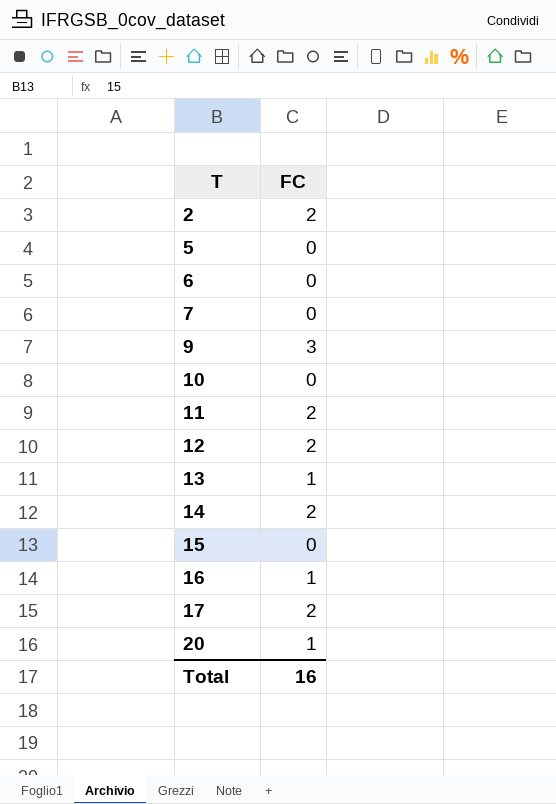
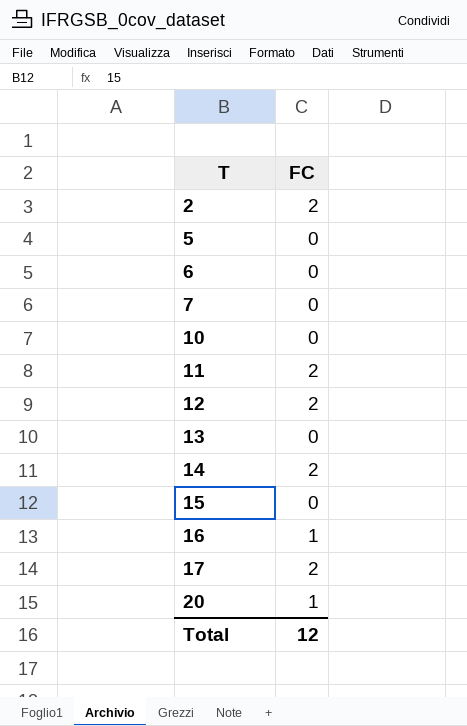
row 9: 3 -> none
13 | FC: 1 -> 0
Total | FC: 16 -> 12

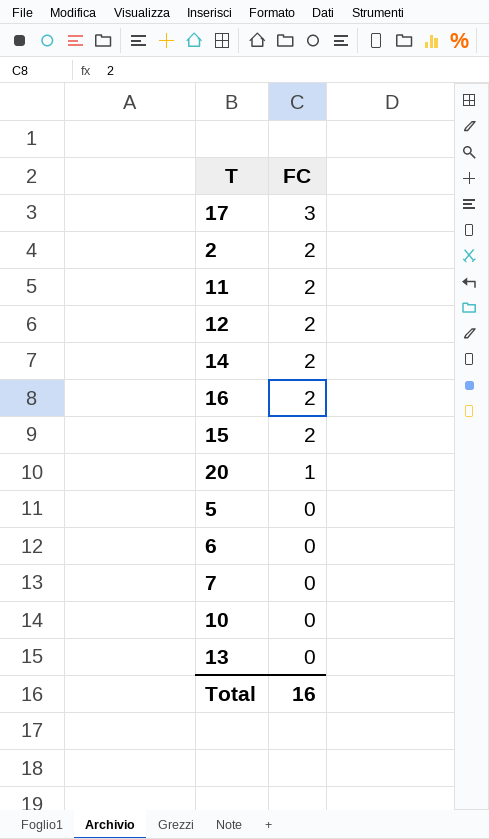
row order: T ascending -> FC descending
17 | FC: 2 -> 3
16 | FC: 1 -> 2
15 | FC: 0 -> 2
Total | FC: 12 -> 16

